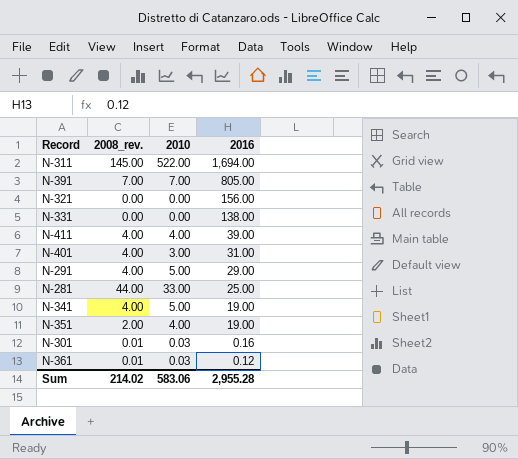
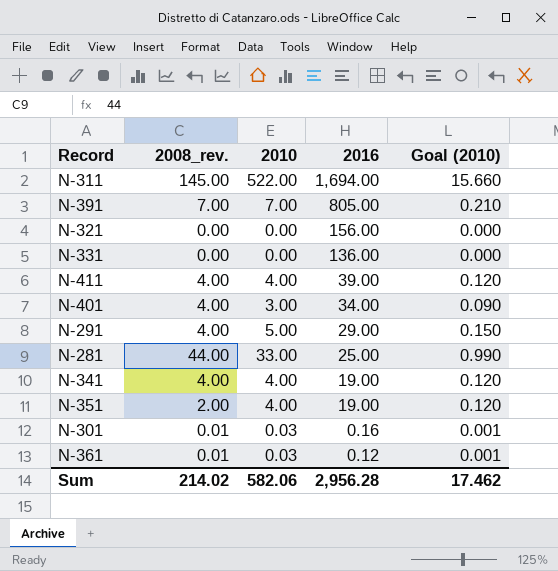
column Goal (2010) | formula: none -> [2010] * 0.03
N-331 | 2016: 138.00 -> 136.00
N-401 | 2016: 31.00 -> 34.00
N-341 | 2010: 5.00 -> 4.00
Sum | 2010: 583.06 -> 582.06
Sum | 2016: 2,955.28 -> 2,956.28

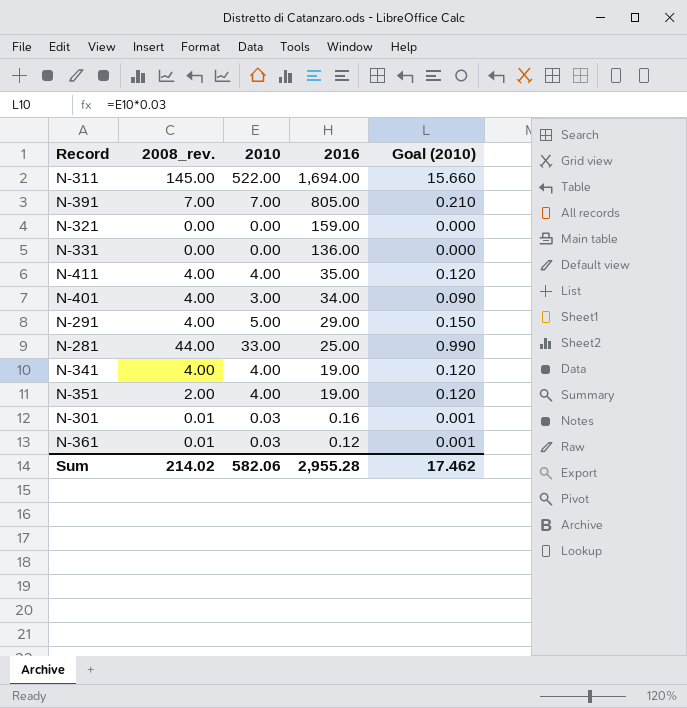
N-321 | 2016: 156.00 -> 159.00
N-411 | 2016: 39.00 -> 35.00
Sum | 2016: 2,956.28 -> 2,955.28

